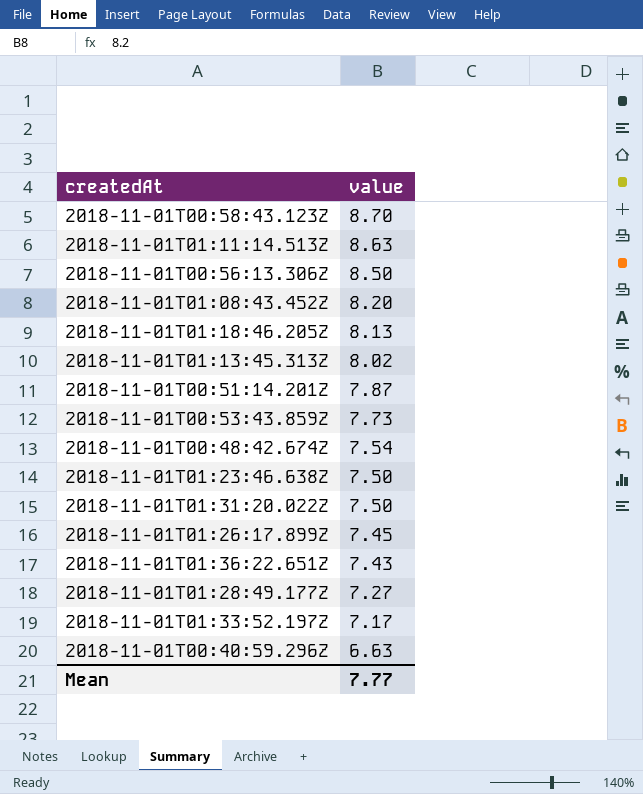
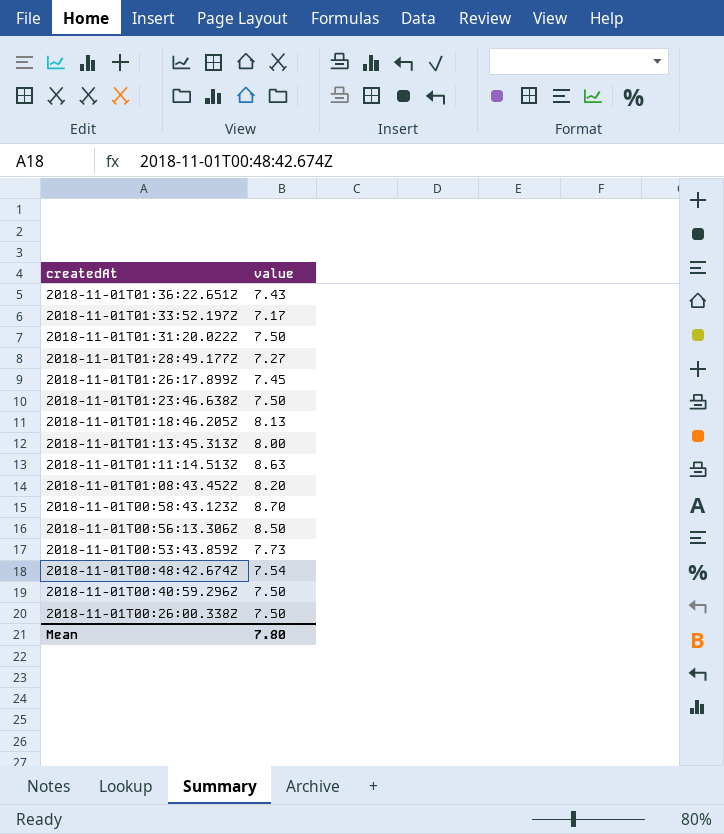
row order: value descending -> createdAt descending
row 2018-11-01T00:51:14.201Z: 7.87 -> none
2018-11-01T01:13:45.313Z | value: 8.02 -> 8.00
2018-11-01T00:40:59.296Z | value: 6.63 -> 7.50
row 2018-11-01T00:26:00.338Z: none -> 7.50
Mean | value: 7.77 -> 7.80

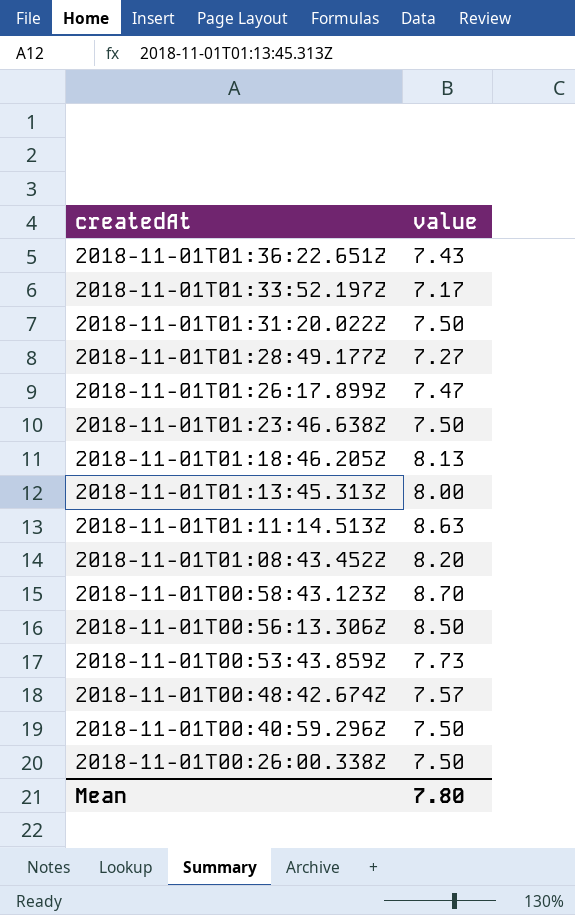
2018-11-01T01:26:17.899Z | value: 7.45 -> 7.47
2018-11-01T00:48:42.674Z | value: 7.54 -> 7.57

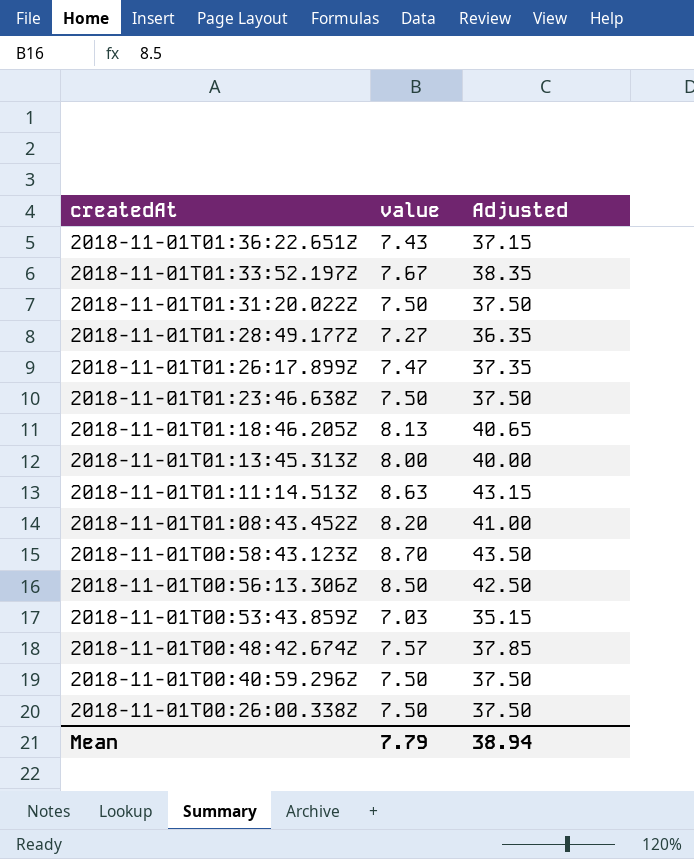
column Adjusted | formula: none -> [value] * 5
2018-11-01T01:33:52.197Z | value: 7.17 -> 7.67
2018-11-01T00:53:43.859Z | value: 7.73 -> 7.03
Mean | value: 7.80 -> 7.79

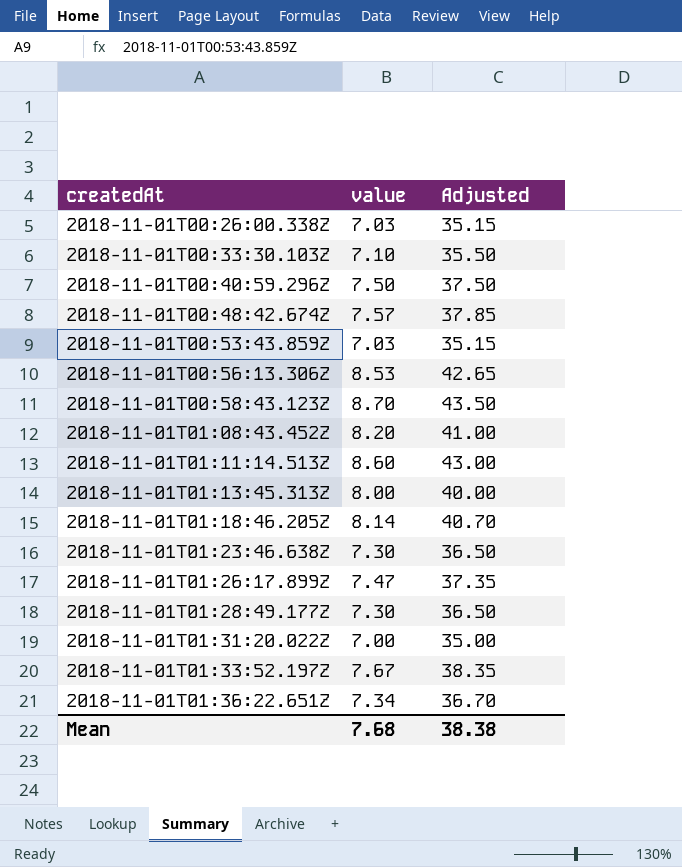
row order: createdAt descending -> createdAt ascending
2018-11-01T00:26:00.338Z | value: 7.50 -> 7.03
2018-11-01T00:26:00.338Z | Adjusted: 37.50 -> 35.15
row 2018-11-01T00:33:30.103Z: none -> 7.10 | 35.50
2018-11-01T00:56:13.306Z | value: 8.50 -> 8.53
2018-11-01T00:56:13.306Z | Adjusted: 42.50 -> 42.65
2018-11-01T01:11:14.513Z | value: 8.63 -> 8.60
2018-11-01T01:11:14.513Z | Adjusted: 43.15 -> 43.00
2018-11-01T01:18:46.205Z | value: 8.13 -> 8.14
2018-11-01T01:18:46.205Z | Adjusted: 40.65 -> 40.70
2018-11-01T01:23:46.638Z | value: 7.50 -> 7.30
2018-11-01T01:23:46.638Z | Adjusted: 37.50 -> 36.50
2018-11-01T01:28:49.177Z | value: 7.27 -> 7.30
2018-11-01T01:28:49.177Z | Adjusted: 36.35 -> 36.50
2018-11-01T01:31:20.022Z | value: 7.50 -> 7.00
2018-11-01T01:31:20.022Z | Adjusted: 37.50 -> 35.00
2018-11-01T01:36:22.651Z | value: 7.43 -> 7.34
2018-11-01T01:36:22.651Z | Adjusted: 37.15 -> 36.70
Mean | value: 7.79 -> 7.68
Mean | Adjusted: 38.94 -> 38.38

